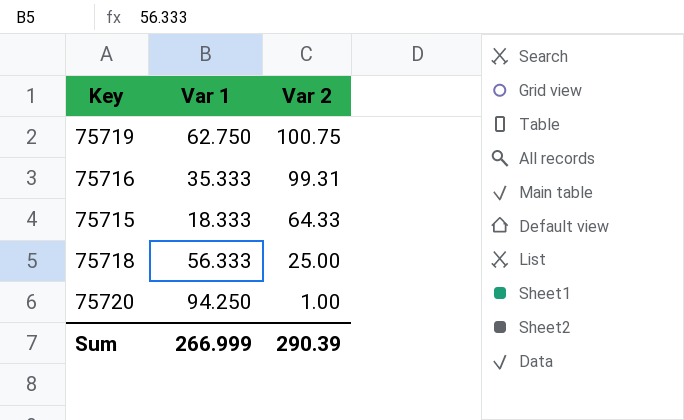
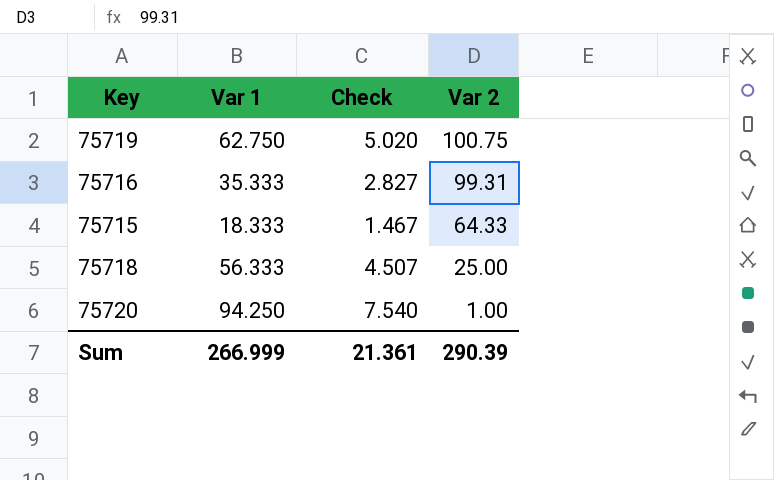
column Check | formula: none -> [Var 1] * 0.08

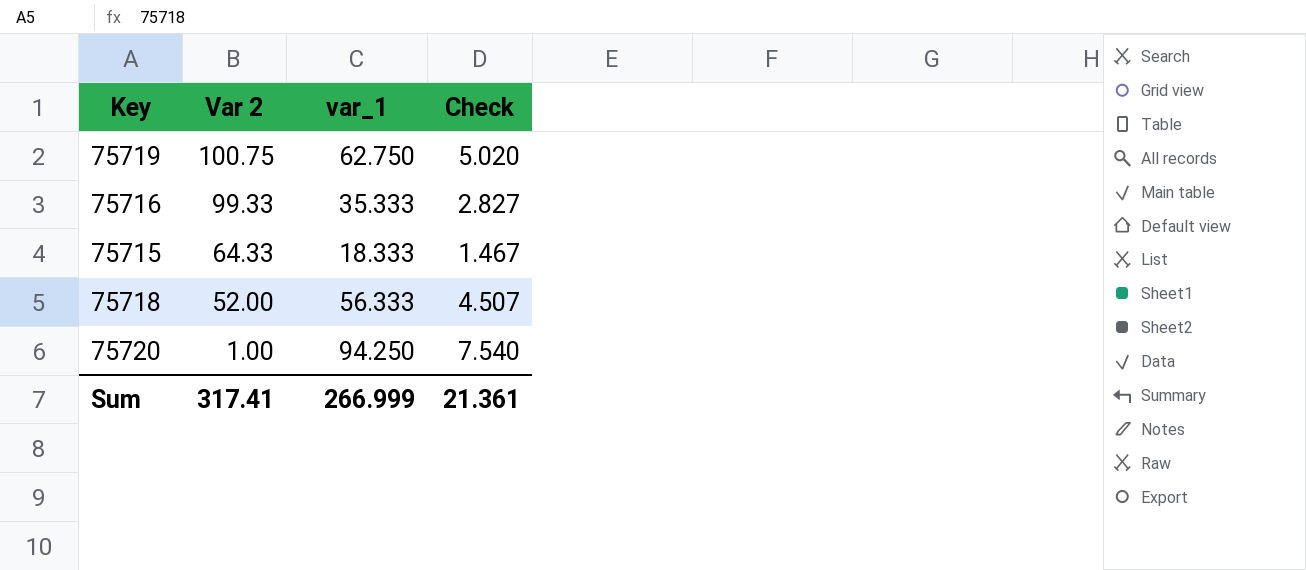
column Var 2 | position: 4 -> 2
column name: Var 1 -> var_1
75716 | Var 2: 99.31 -> 99.33
75718 | Var 2: 25.00 -> 52.00
Sum | Var 2: 290.39 -> 317.41

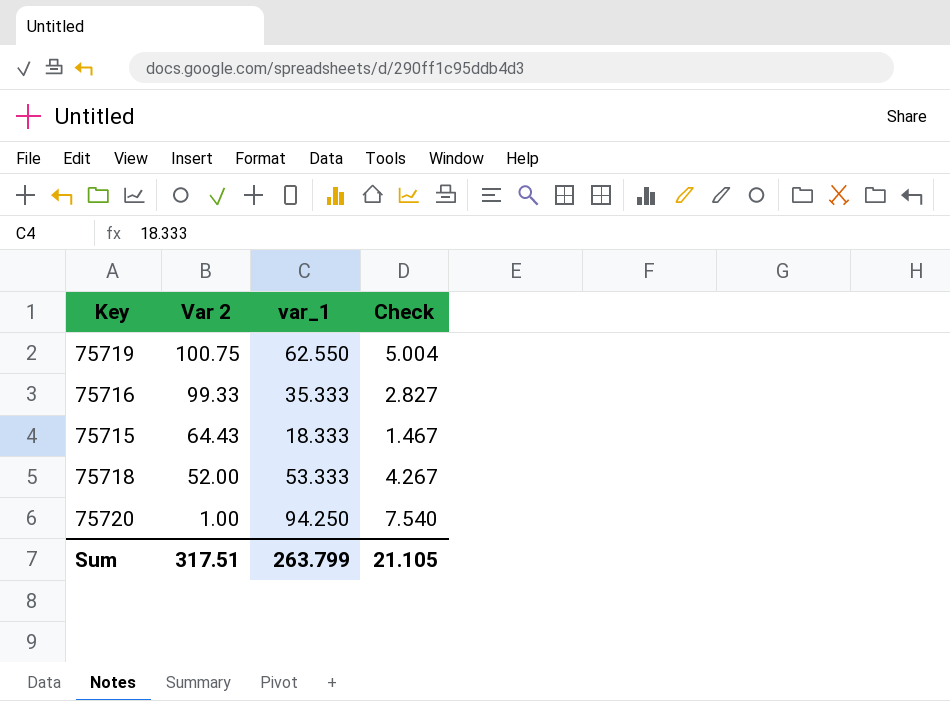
75719 | var_1: 62.750 -> 62.550
75719 | Check: 5.020 -> 5.004
75715 | Var 2: 64.33 -> 64.43
75718 | var_1: 56.333 -> 53.333
75718 | Check: 4.507 -> 4.267
Sum | Var 2: 317.41 -> 317.51
Sum | var_1: 266.999 -> 263.799
Sum | Check: 21.361 -> 21.105

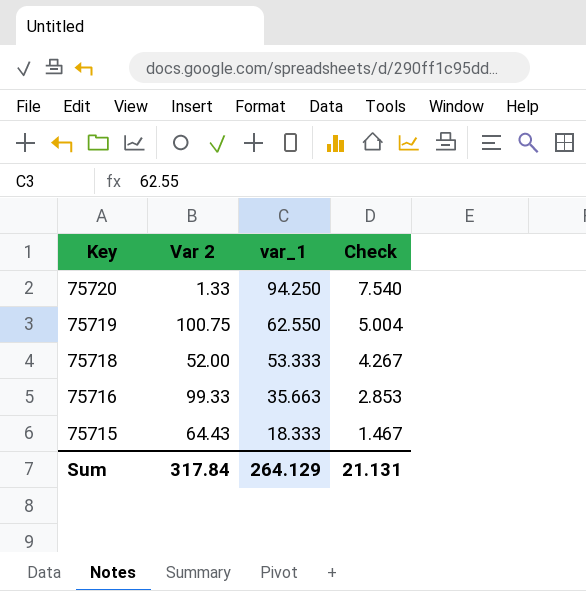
row order: Var 2 descending -> Key descending
75720 | Var 2: 1.00 -> 1.33
75716 | var_1: 35.333 -> 35.663
75716 | Check: 2.827 -> 2.853
Sum | Var 2: 317.51 -> 317.84
Sum | var_1: 263.799 -> 264.129
Sum | Check: 21.105 -> 21.131

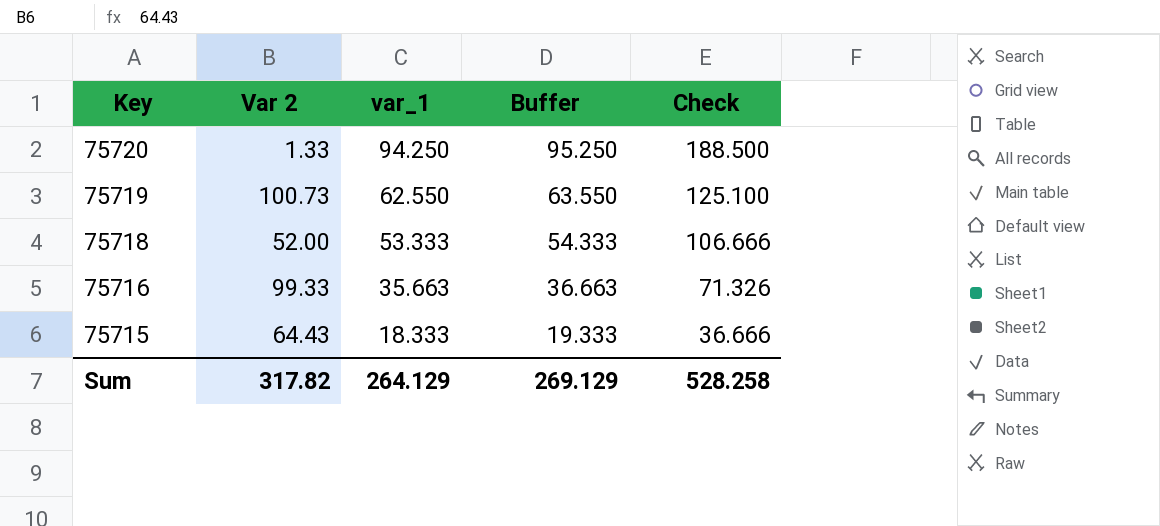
column Buffer | formula: none -> [var_1] + 1
column Check | formula: [var_1] * 0.08 -> [var_1] * 2
75719 | Var 2: 100.75 -> 100.73
Sum | Var 2: 317.84 -> 317.82
Sum | Check: 21.131 -> 528.258

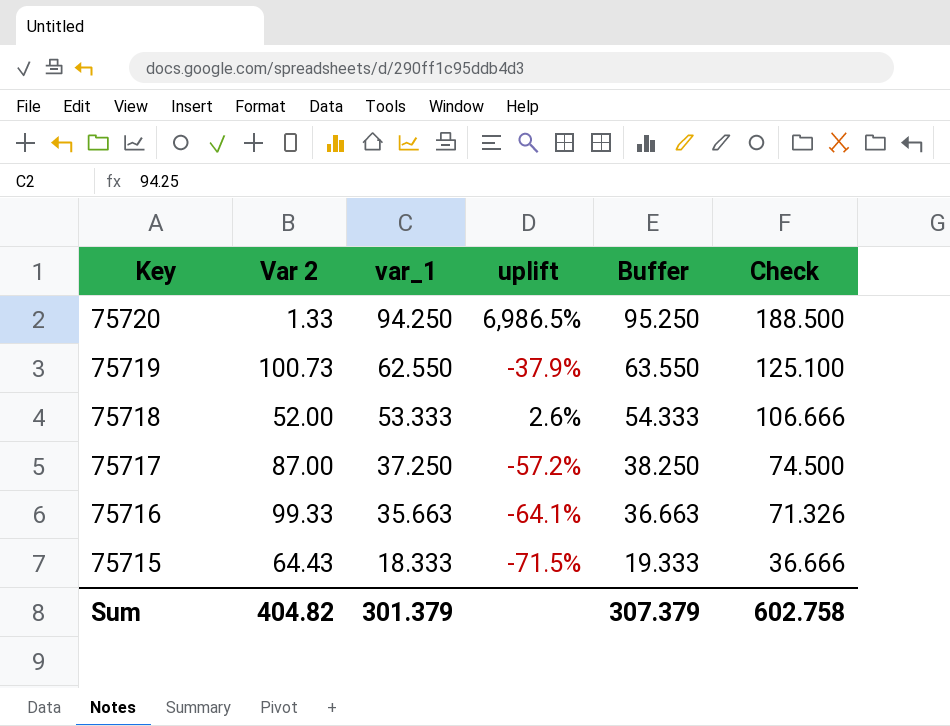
column uplift | formula: none -> ([var_1] - [Var 2]) / [Var 2]
row 75717: none -> 87.00 | 37.250 | -57.2% | 38.250 | 74.500
Sum | Var 2: 317.82 -> 404.82
Sum | var_1: 264.129 -> 301.379
Sum | Buffer: 269.129 -> 307.379
Sum | Check: 528.258 -> 602.758

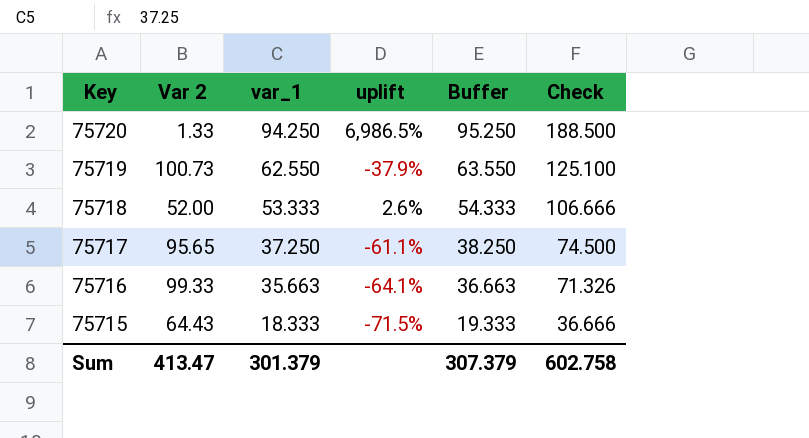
75717 | Var 2: 87.00 -> 95.65
75717 | uplift: -57.2% -> -61.1%
Sum | Var 2: 404.82 -> 413.47

